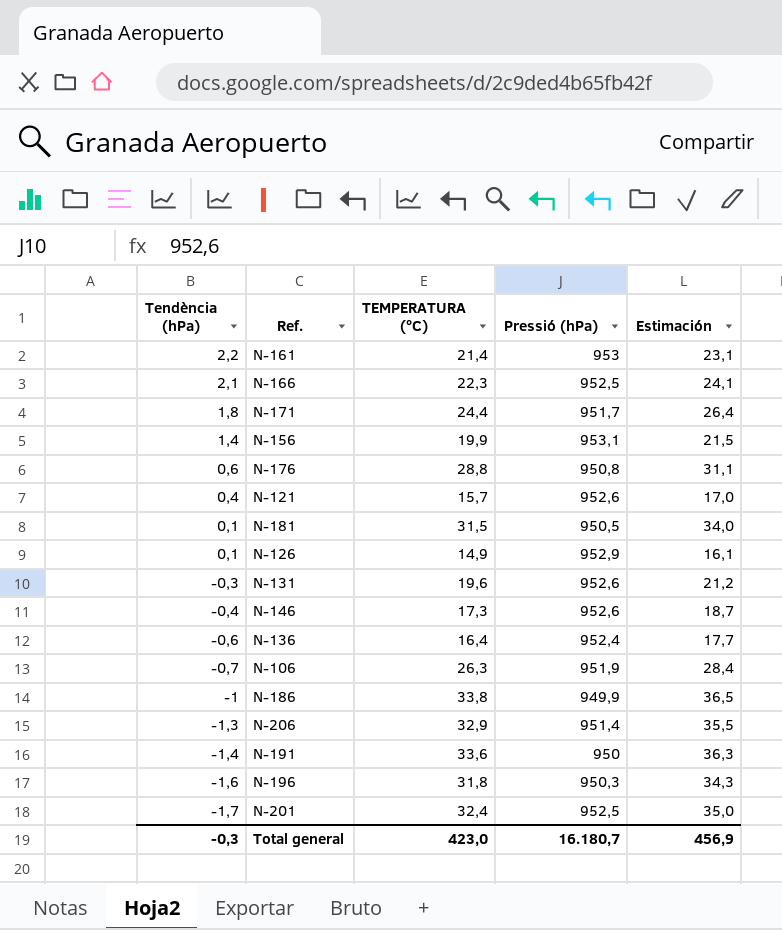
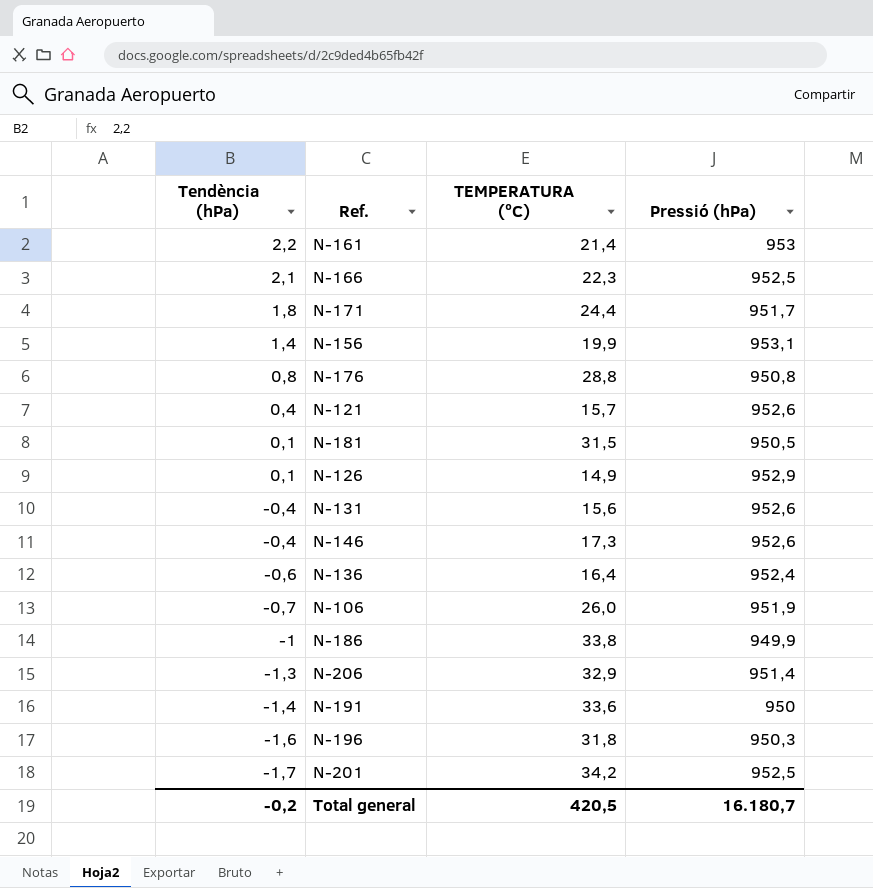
column Estimación | formula: [TEMPERATURA (ºC)] * 1,08 -> none
N-176 | Tendència (hPa): 0,6 -> 0,8
N-131 | Tendència (hPa): -0,3 -> -0,4
N-131 | TEMPERATURA (ºC): 19,6 -> 15,6
N-106 | TEMPERATURA (ºC): 26,3 -> 26,0
N-201 | TEMPERATURA (ºC): 32,4 -> 34,2
Total general | Tendència (hPa): -0,3 -> -0,2
Total general | TEMPERATURA (ºC): 423,0 -> 420,5

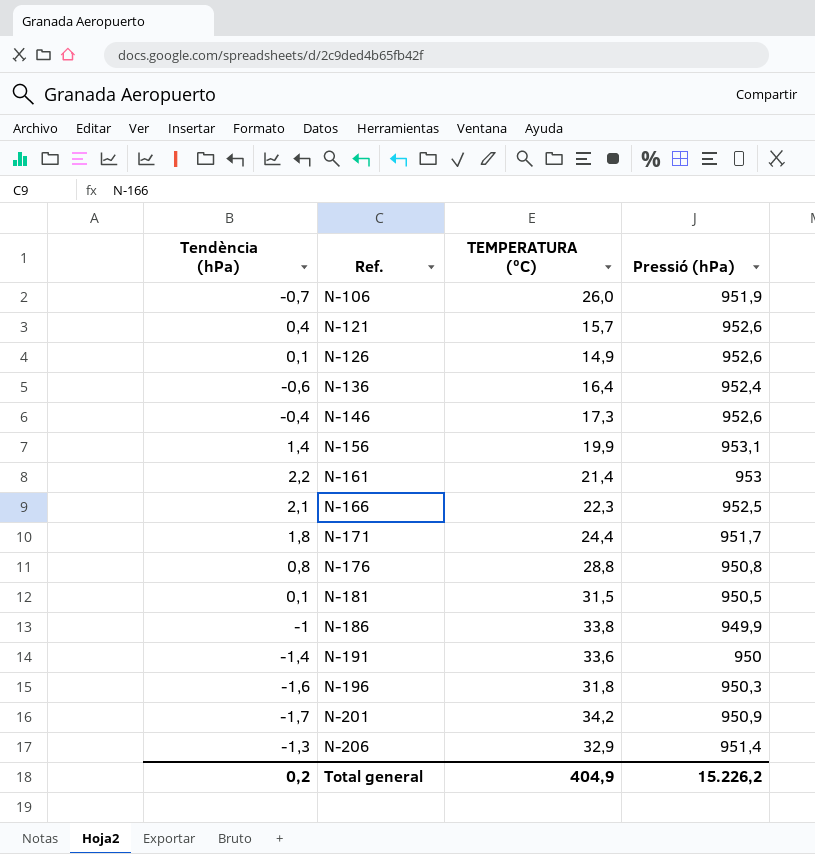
row order: Tendència (hPa) descending -> Ref. ascending
row N-131: -0,4 | 15,6 | 952,6 -> none
N-126 | Pressió (hPa): 952,9 -> 952,6
N-201 | Pressió (hPa): 952,5 -> 950,9
Total general | Tendència (hPa): -0,2 -> 0,2
Total general | TEMPERATURA (ºC): 420,5 -> 404,9
Total general | Pressió (hPa): 16.180,7 -> 15.226,2

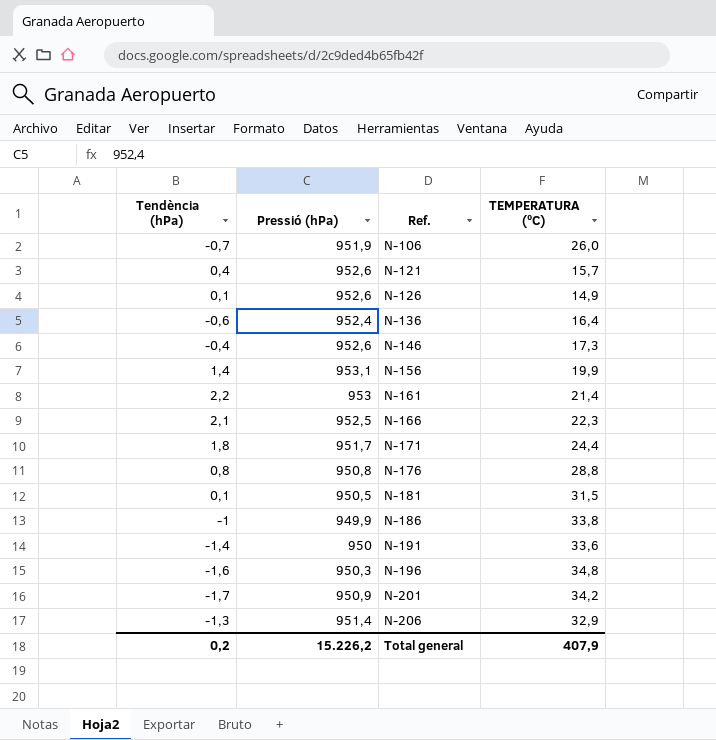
column Pressió (hPa) | position: 4 -> 2
N-196 | TEMPERATURA (ºC): 31,8 -> 34,8
Total general | TEMPERATURA (ºC): 404,9 -> 407,9

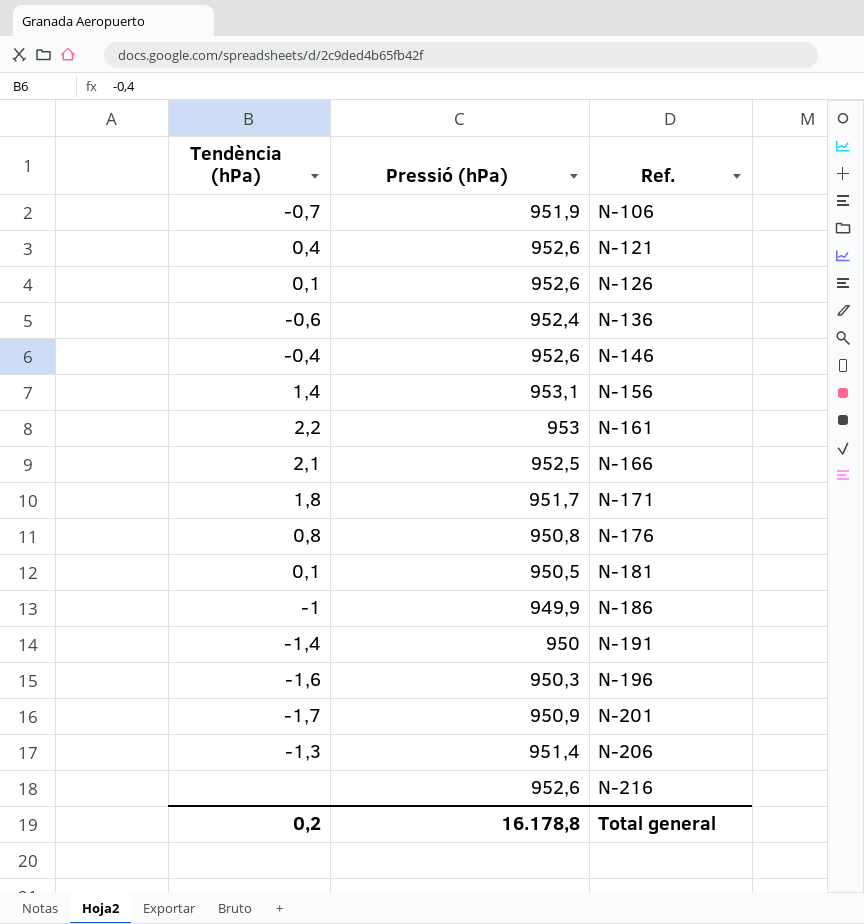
column TEMPERATURA (ºC) | position: 4 -> none
row N-216: none -> none | 952,6
Total general | Pressió (hPa): 15.226,2 -> 16.178,8

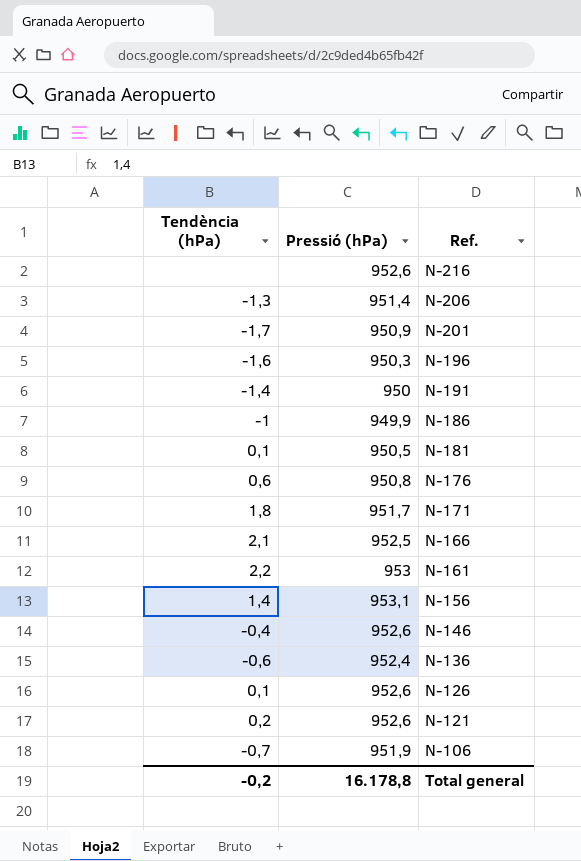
row order: Ref. ascending -> Ref. descending
N-176 | Tendència (hPa): 0,8 -> 0,6
N-121 | Tendència (hPa): 0,4 -> 0,2
Total general | Tendència (hPa): 0,2 -> -0,2

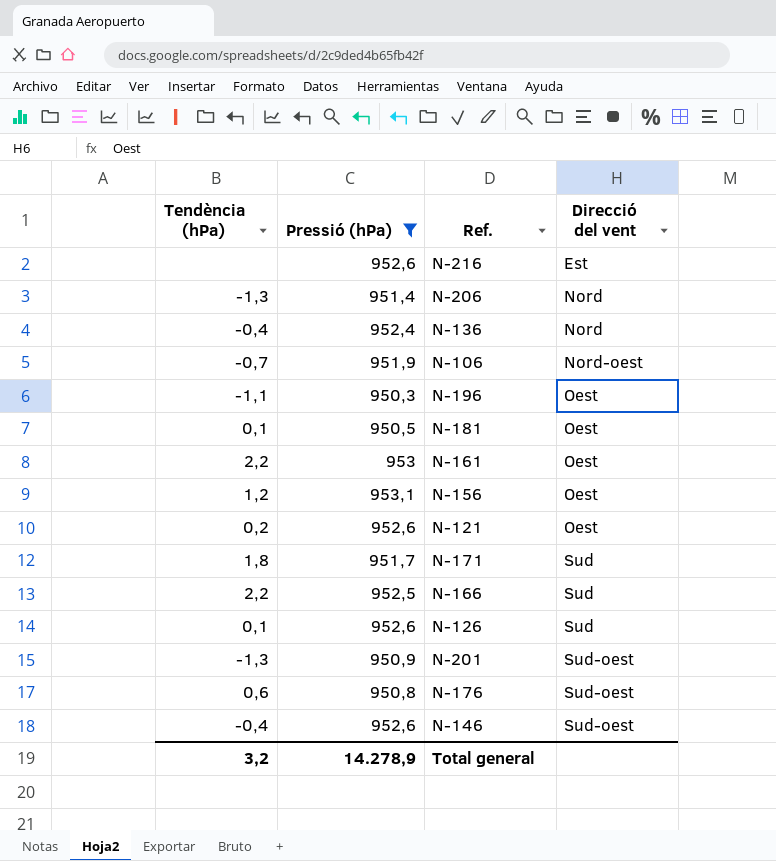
filter: none -> Pressió (hPa) >= 950,3
row order: Ref. descending -> Direcció del vent ascending
column Direcció del vent | position: none -> 4
N-136 | Tendència (hPa): -0,6 -> -0,4
N-196 | Tendència (hPa): -1,6 -> -1,1
N-156 | Tendència (hPa): 1,4 -> 1,2
N-166 | Tendència (hPa): 2,1 -> 2,2
N-201 | Tendència (hPa): -1,7 -> -1,3
Total general | Tendència (hPa): -0,2 -> 3,2
Total general | Pressió (hPa): 16.178,8 -> 14.278,9

